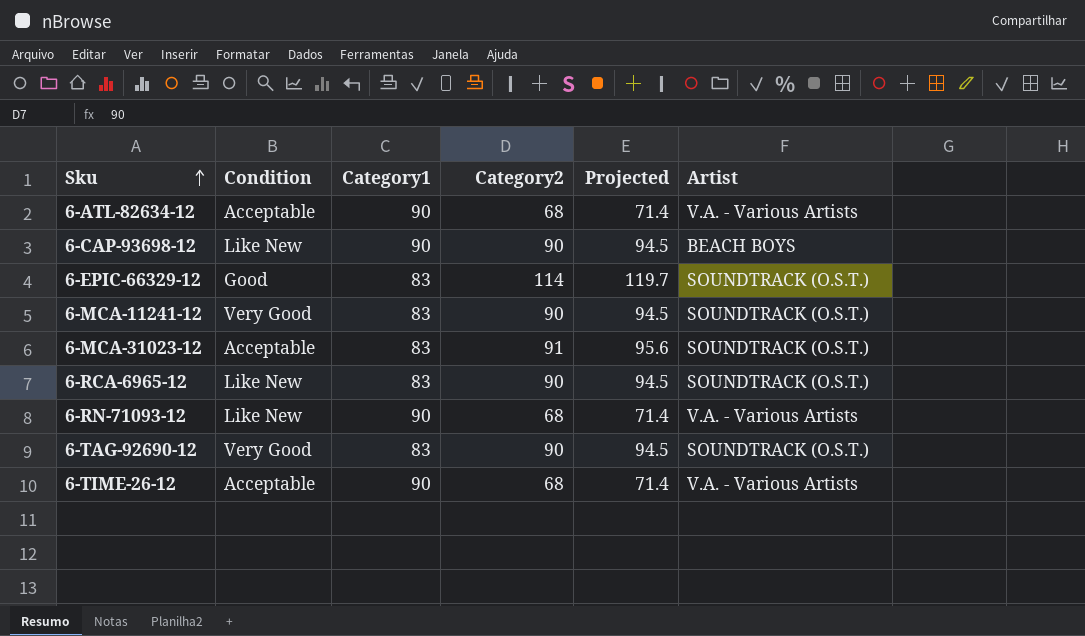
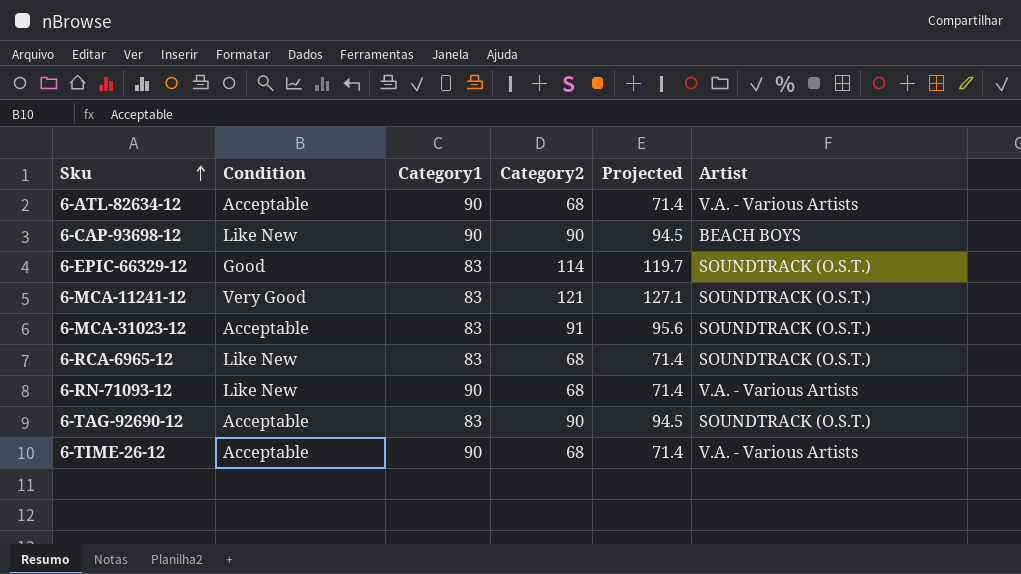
6-MCA-11241-12 | Category2: 90 -> 121
6-MCA-11241-12 | Projected: 94.5 -> 127.1
6-RCA-6965-12 | Category2: 90 -> 68
6-RCA-6965-12 | Projected: 94.5 -> 71.4
6-TAG-92690-12 | Condition: Very Good -> Acceptable

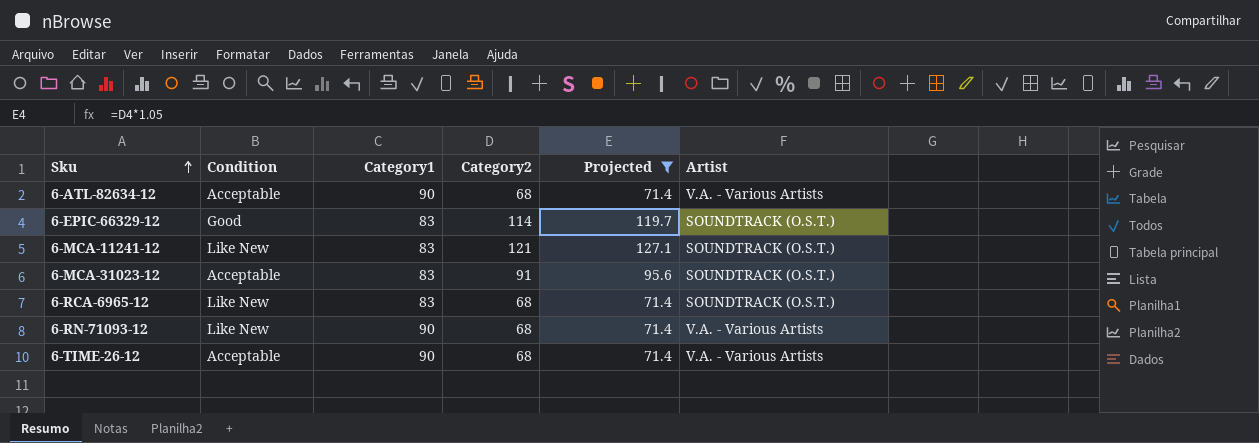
filter: none -> Projected != 94.5
6-MCA-11241-12 | Condition: Very Good -> Like New

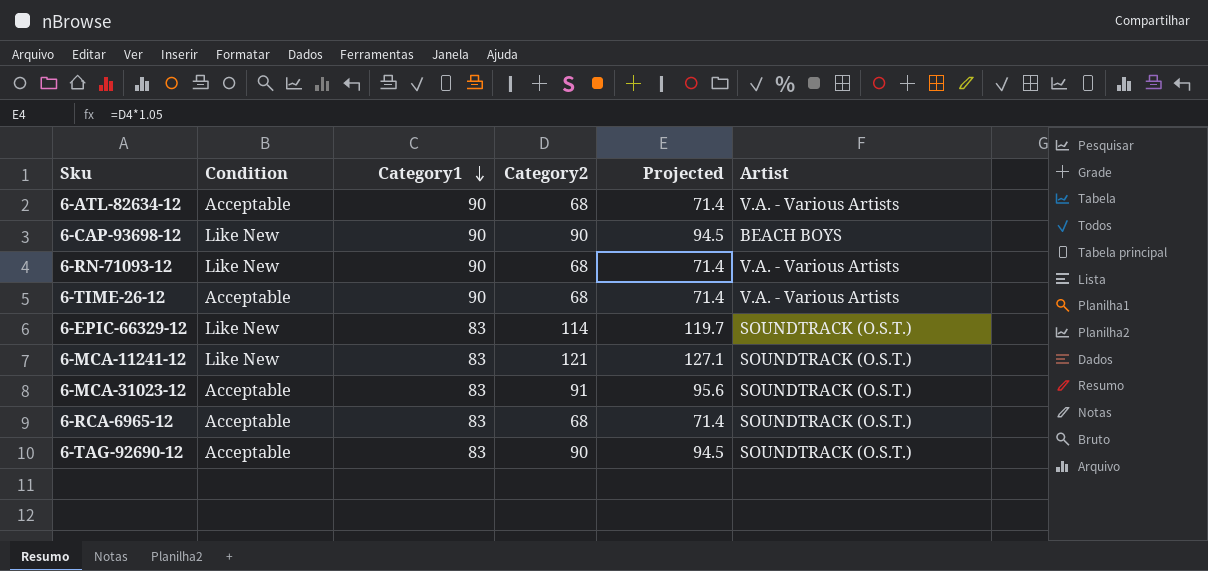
filter: Projected != 94.5 -> none
row order: Sku ascending -> Category1 descending
6-EPIC-66329-12 | Condition: Good -> Like New
6-RCA-6965-12 | Condition: Like New -> Acceptable

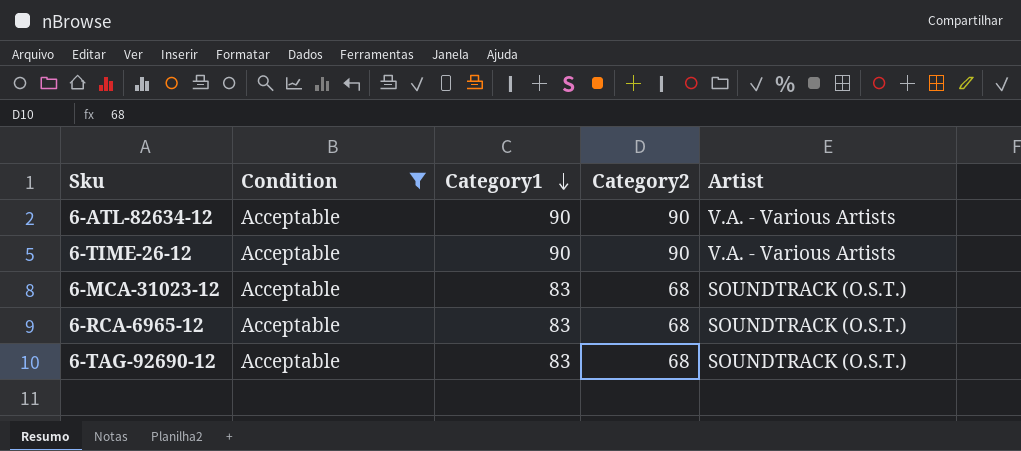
filter: none -> Condition = Acceptable
column Projected | formula: [Category2] * 1.05 -> none
6-ATL-82634-12 | Category2: 68 -> 90
6-TIME-26-12 | Category2: 68 -> 90
6-MCA-31023-12 | Category2: 91 -> 68
6-TAG-92690-12 | Category2: 90 -> 68

